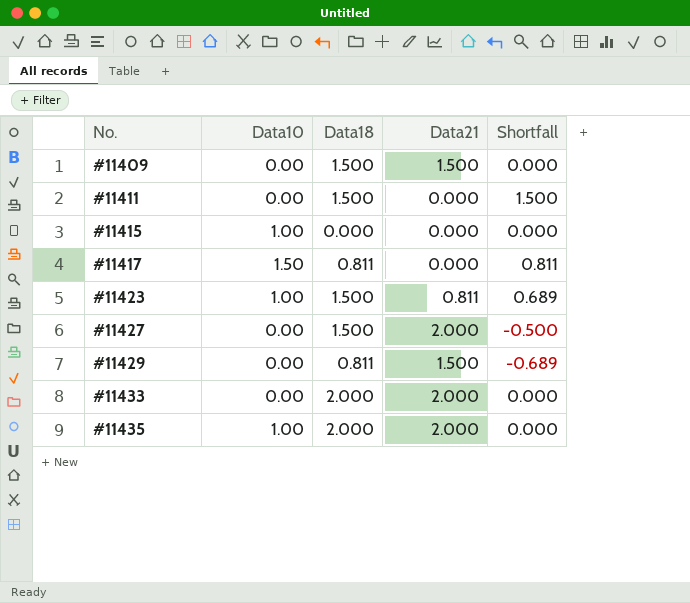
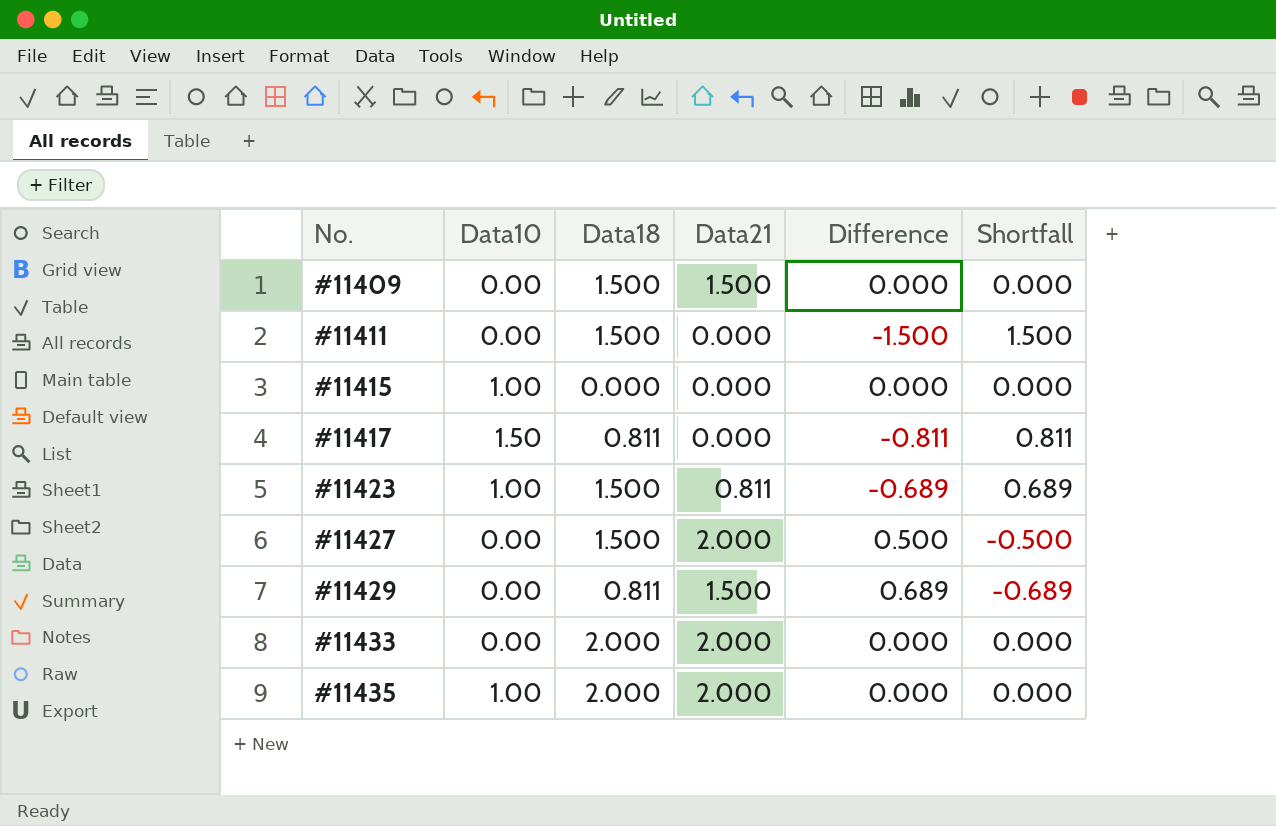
column Difference | formula: none -> [Data21] - [Data18]

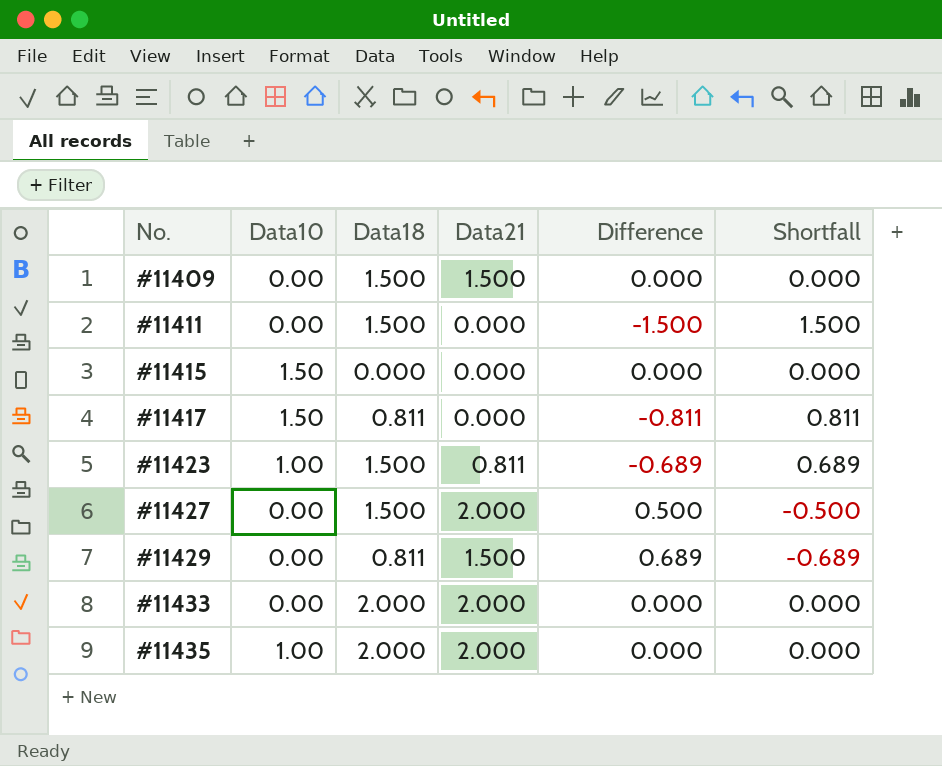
#11415 | Data10: 1.00 -> 1.50

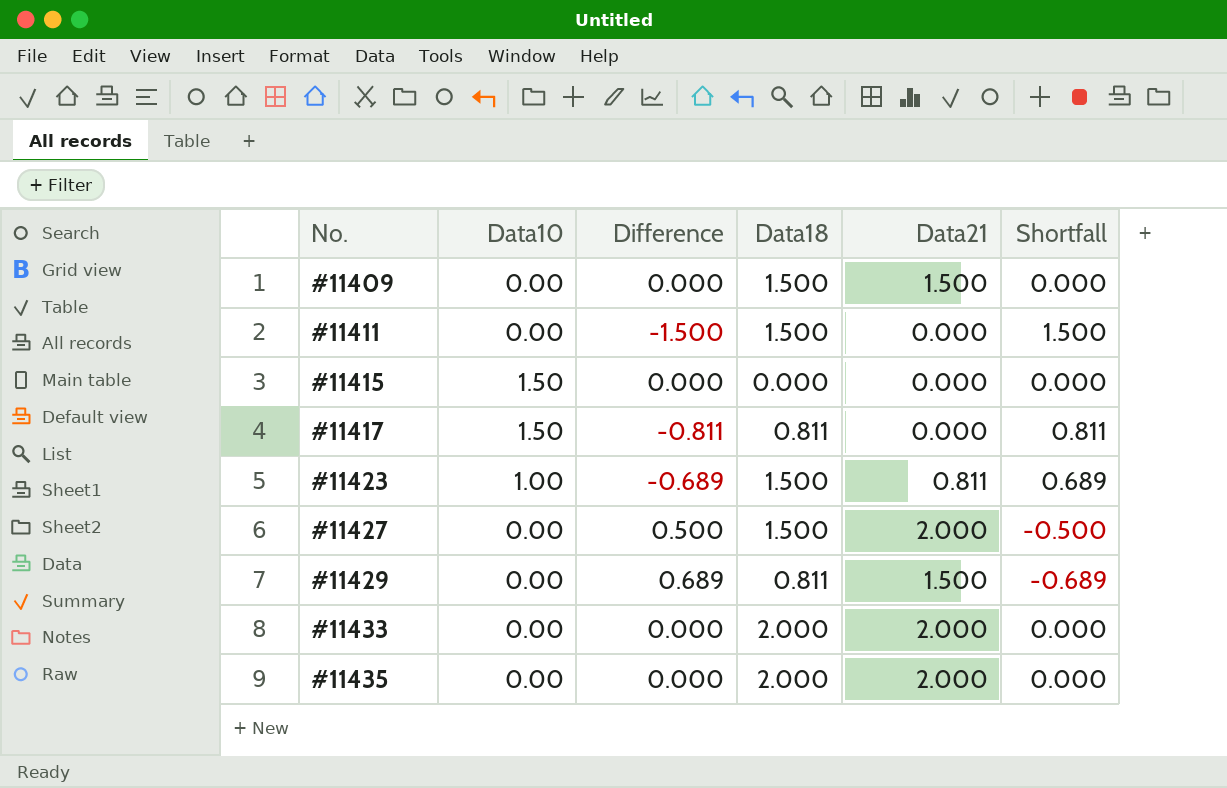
column Difference | position: 5 -> 3
#11435 | Data10: 1.00 -> 0.00

